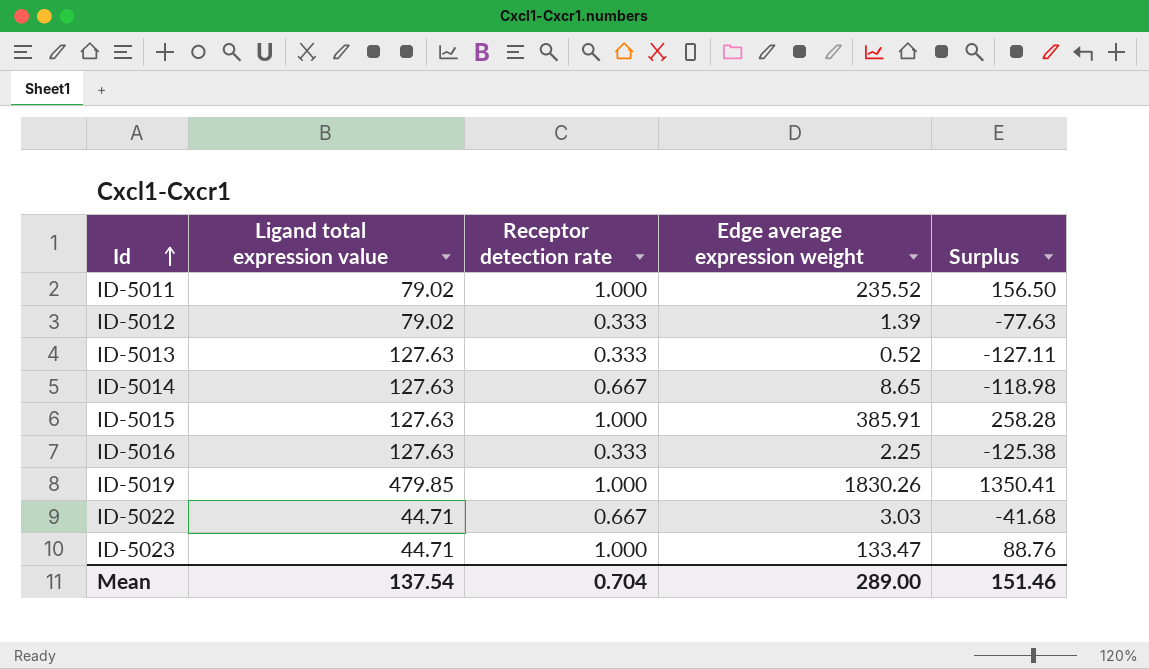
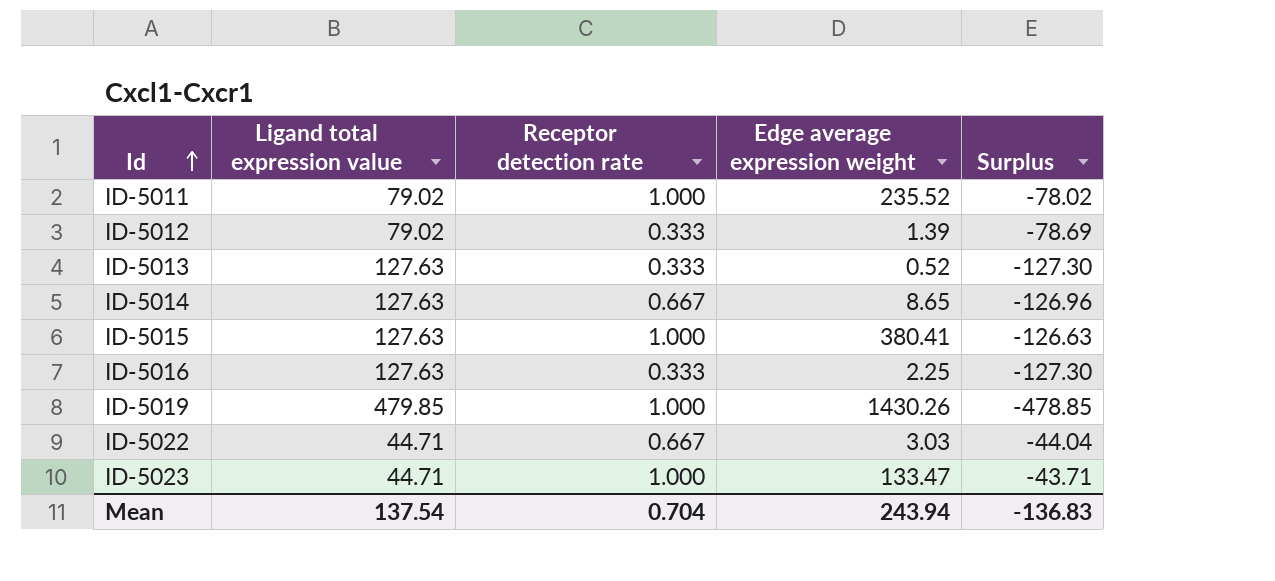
column Surplus | formula: [Edge average expression weight] - [Ligand total expression value] -> [Receptor detection rate] - [Ligand total expression value]
ID-5015 | Edge average expression weight: 385.91 -> 380.41
ID-5019 | Edge average expression weight: 1830.26 -> 1430.26
Mean | Edge average expression weight: 289.00 -> 243.94
Mean | Surplus: 151.46 -> -136.83

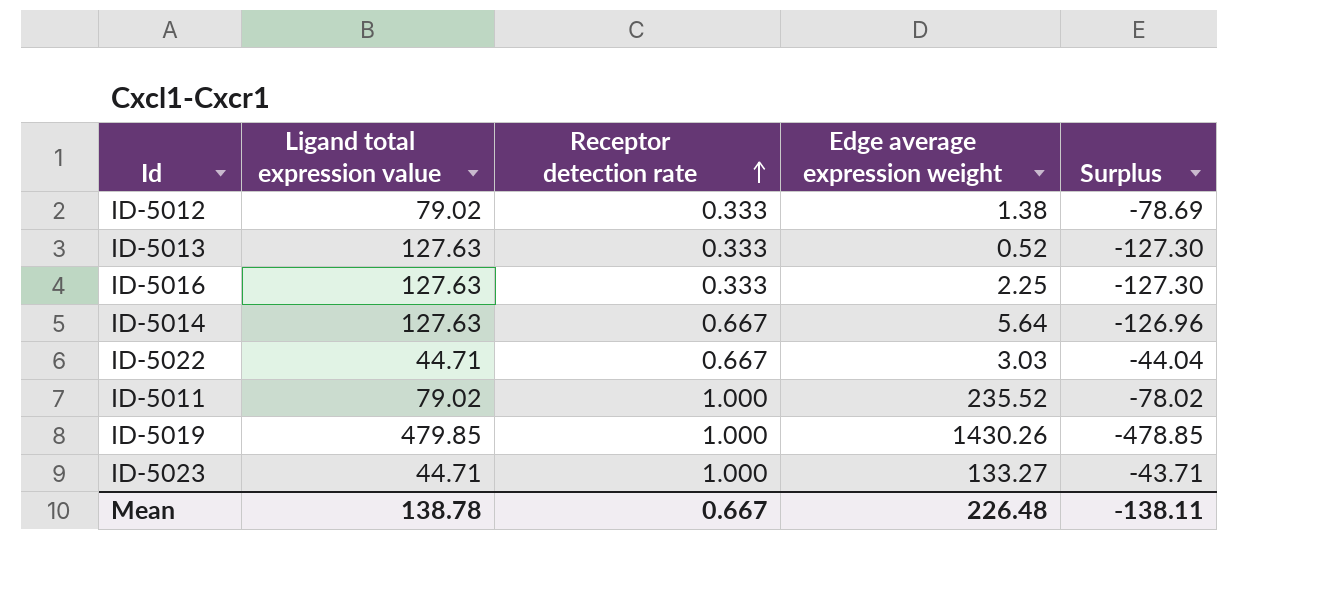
row order: Id ascending -> Receptor detection rate ascending
row ID-5015: 127.63 | 1.000 | 380.41 | -126.63 -> none
ID-5012 | Edge average expression weight: 1.39 -> 1.38
ID-5014 | Edge average expression weight: 8.65 -> 5.64
ID-5023 | Edge average expression weight: 133.47 -> 133.27
Mean | Ligand total expression value: 137.54 -> 138.78
Mean | Receptor detection rate: 0.704 -> 0.667
Mean | Edge average expression weight: 243.94 -> 226.48
Mean | Surplus: -136.83 -> -138.11

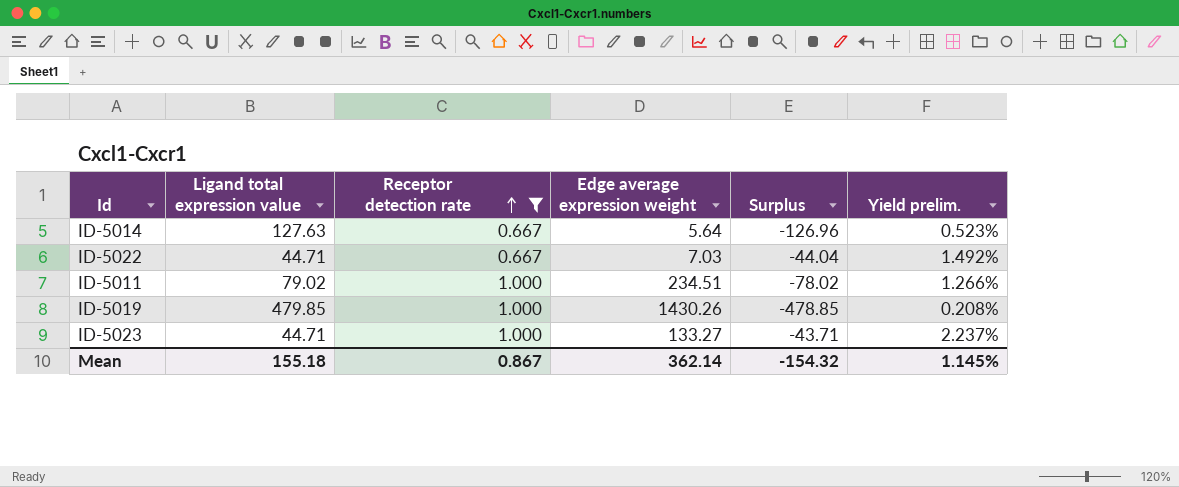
filter: none -> Receptor detection rate != 0.333
column Yield prelim. | formula: none -> [Receptor detection rate] / [Ligand total expression value]
ID-5022 | Edge average expression weight: 3.03 -> 7.03
ID-5011 | Edge average expression weight: 235.52 -> 234.51
Mean | Ligand total expression value: 138.78 -> 155.18
Mean | Receptor detection rate: 0.667 -> 0.867
Mean | Edge average expression weight: 226.48 -> 362.14
Mean | Surplus: -138.11 -> -154.32

